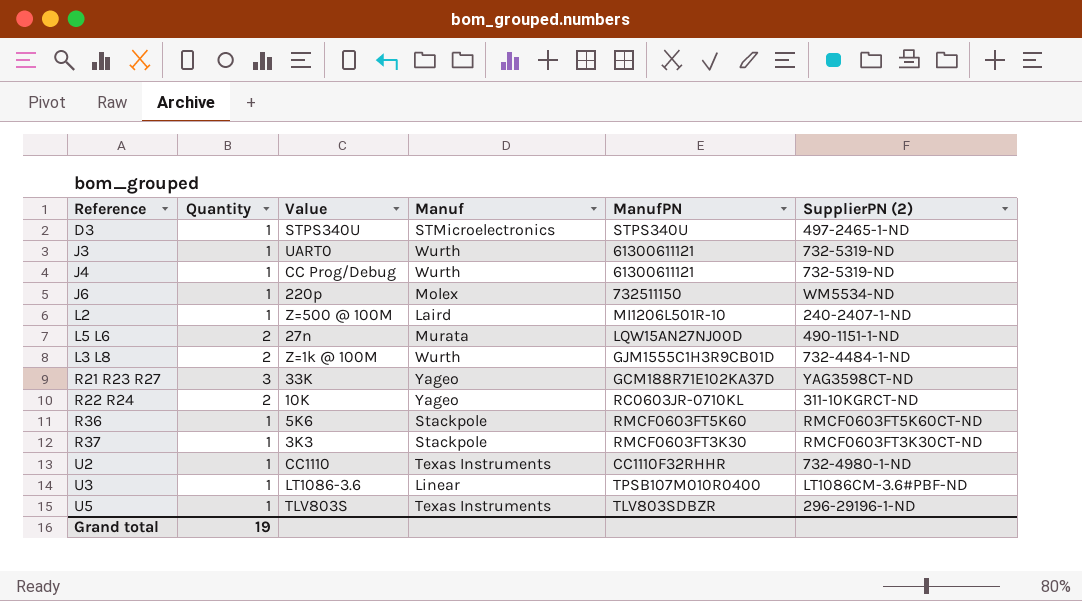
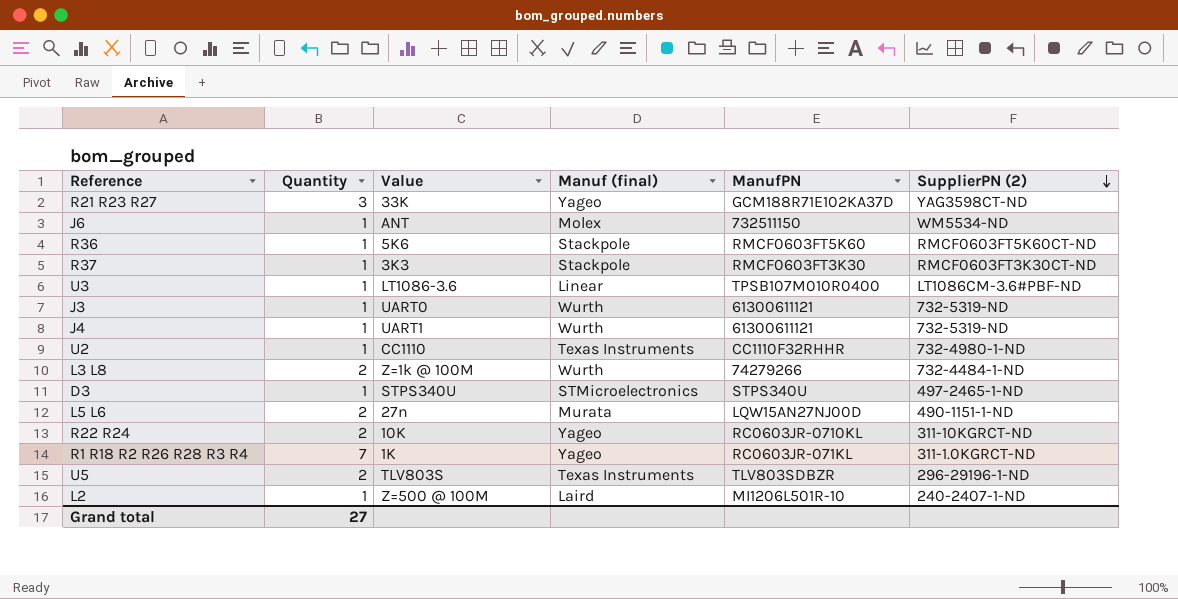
row order: none -> SupplierPN (2) descending
column name: Manuf -> Manuf (final)
J6 | Value: 220p -> ANT
J4 | Value: CC Prog/Debug -> UART1
L3 L8 | ManufPN: GJM1555C1H3R9CB01D -> 74279266
row R1 R18 R2 R26 R28 R3 R4: none -> 7 | 1K | Yageo | RC0603JR-071KL | 311-1.0KGRCT-ND
U5 | Quantity: 1 -> 2
Grand total | Quantity: 19 -> 27

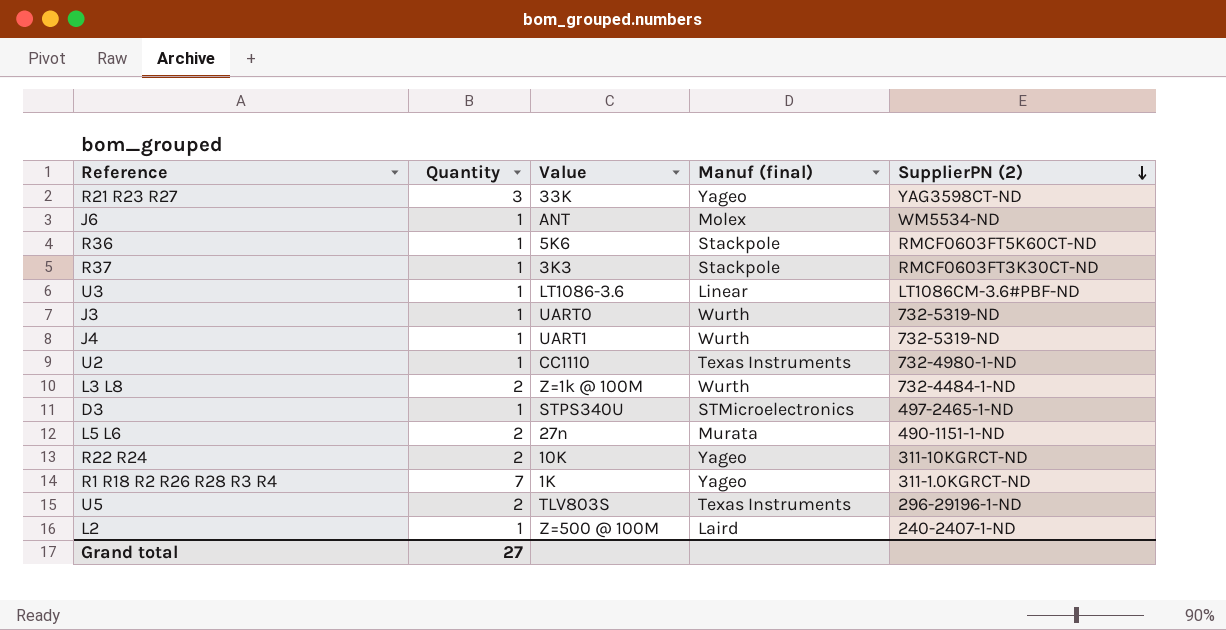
column ManufPN | position: 5 -> none

